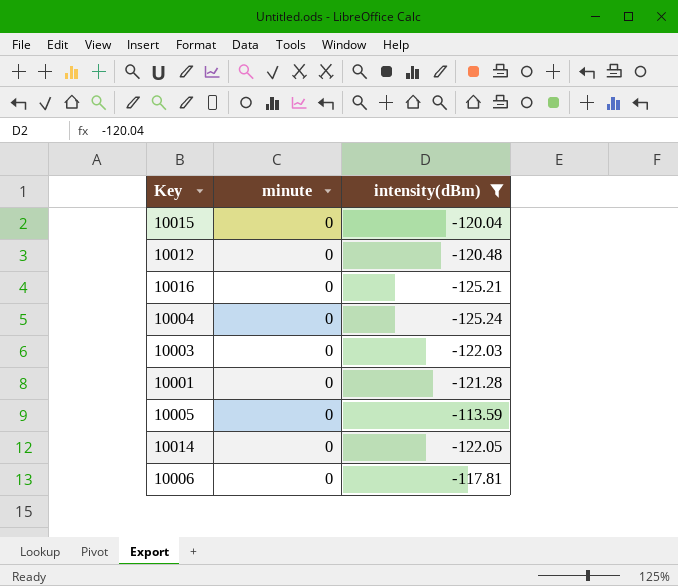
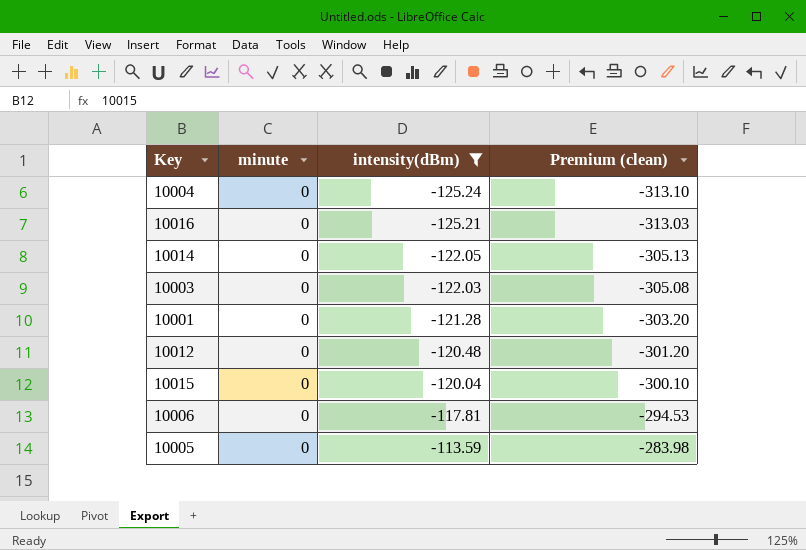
row order: none -> intensity(dBm) ascending
column Premium (clean) | formula: none -> [intensity(dBm)] * 2.5

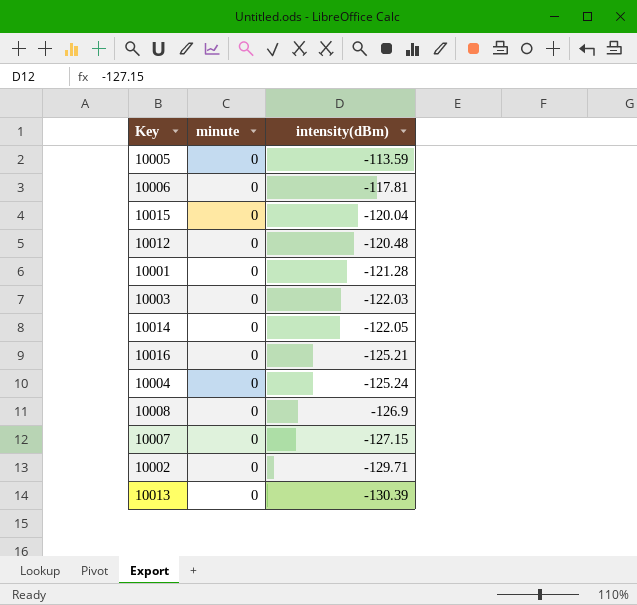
filter: intensity(dBm) >= -125.24 -> none
row order: intensity(dBm) ascending -> intensity(dBm) descending
column Premium (clean) | formula: [intensity(dBm)] * 2.5 -> none

